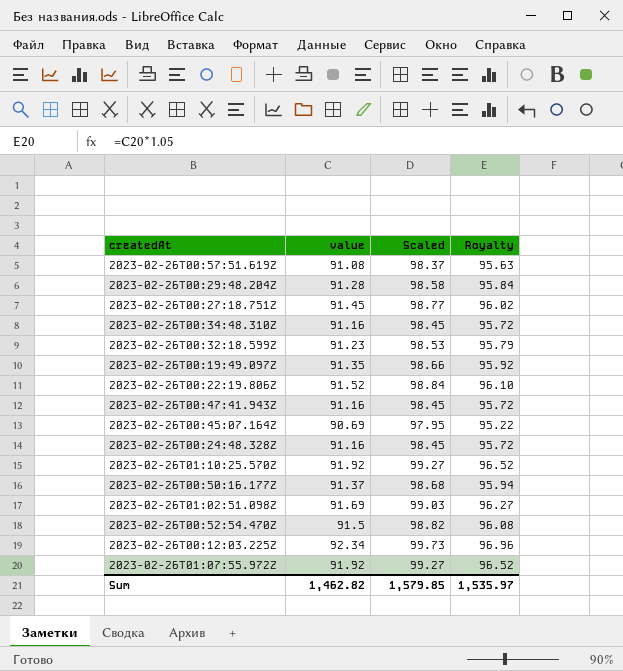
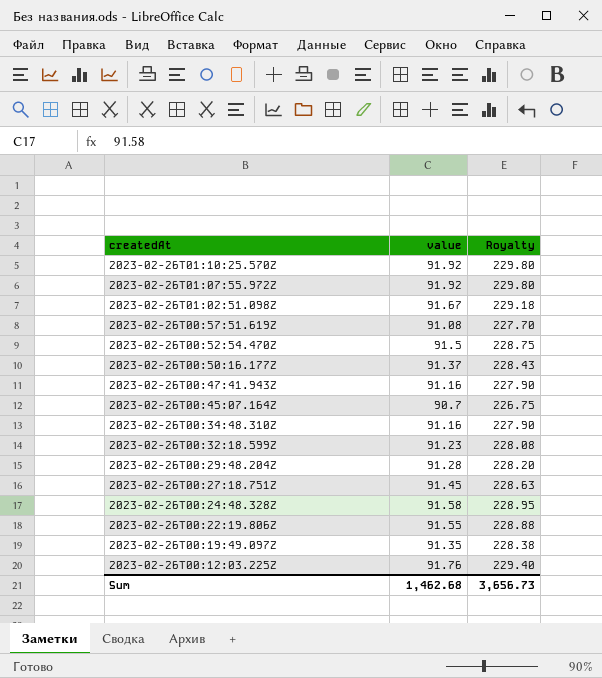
row order: none -> createdAt descending
column Scaled | formula: [value] * 1.08 -> none
column Royalty | formula: [value] * 1.05 -> [value] * 2.5
2023-02-26T01:02:51.098Z | value: 91.69 -> 91.67
2023-02-26T00:45:07.164Z | value: 90.69 -> 90.7
2023-02-26T00:24:48.328Z | value: 91.16 -> 91.58
2023-02-26T00:22:19.806Z | value: 91.52 -> 91.55
2023-02-26T00:12:03.225Z | value: 92.34 -> 91.76
Sum | value: 1,462.82 -> 1,462.68
Sum | Royalty: 1,535.97 -> 3,656.73

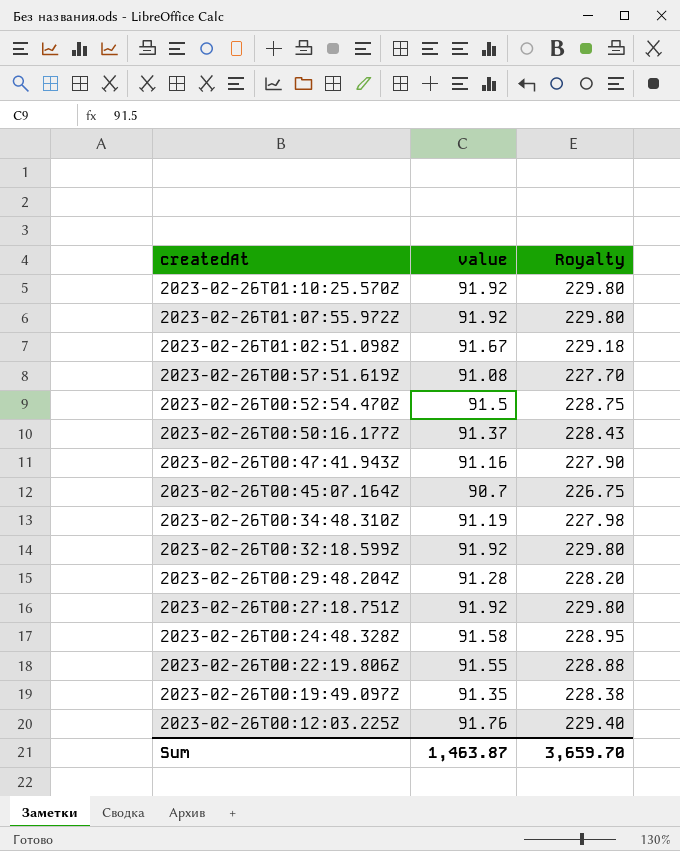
2023-02-26T00:34:48.310Z | value: 91.16 -> 91.19
2023-02-26T00:34:48.310Z | Royalty: 227.90 -> 227.98
2023-02-26T00:32:18.599Z | value: 91.23 -> 91.92
2023-02-26T00:32:18.599Z | Royalty: 228.08 -> 229.80
2023-02-26T00:27:18.751Z | value: 91.45 -> 91.92
2023-02-26T00:27:18.751Z | Royalty: 228.63 -> 229.80
Sum | value: 1,462.68 -> 1,463.87
Sum | Royalty: 3,656.73 -> 3,659.70

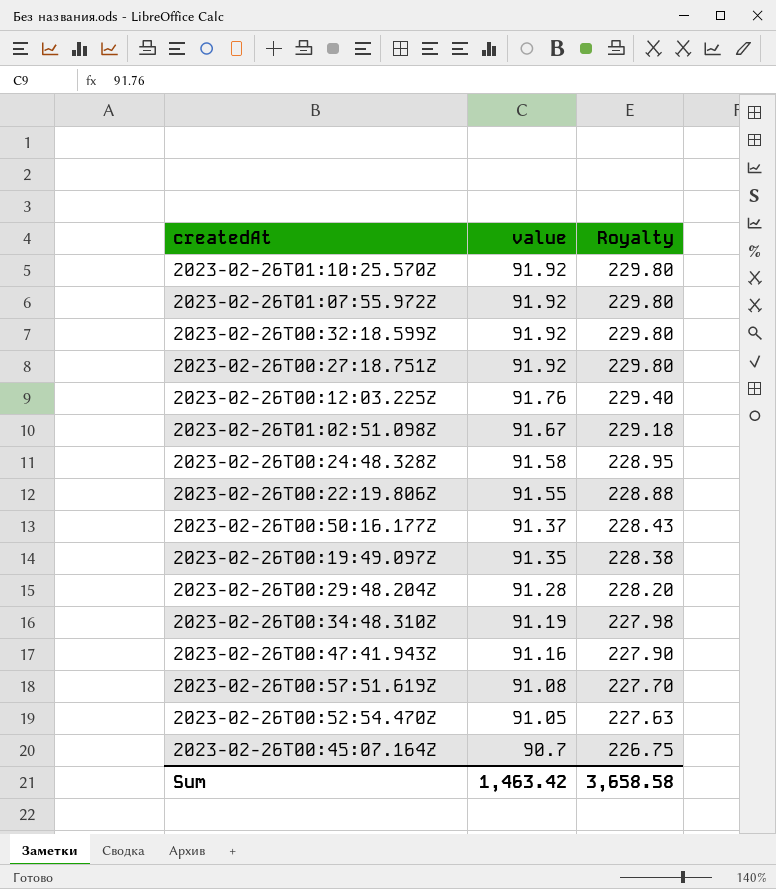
row order: createdAt descending -> value descending
2023-02-26T00:52:54.470Z | value: 91.5 -> 91.05
2023-02-26T00:52:54.470Z | Royalty: 228.75 -> 227.63
Sum | value: 1,463.87 -> 1,463.42
Sum | Royalty: 3,659.70 -> 3,658.58

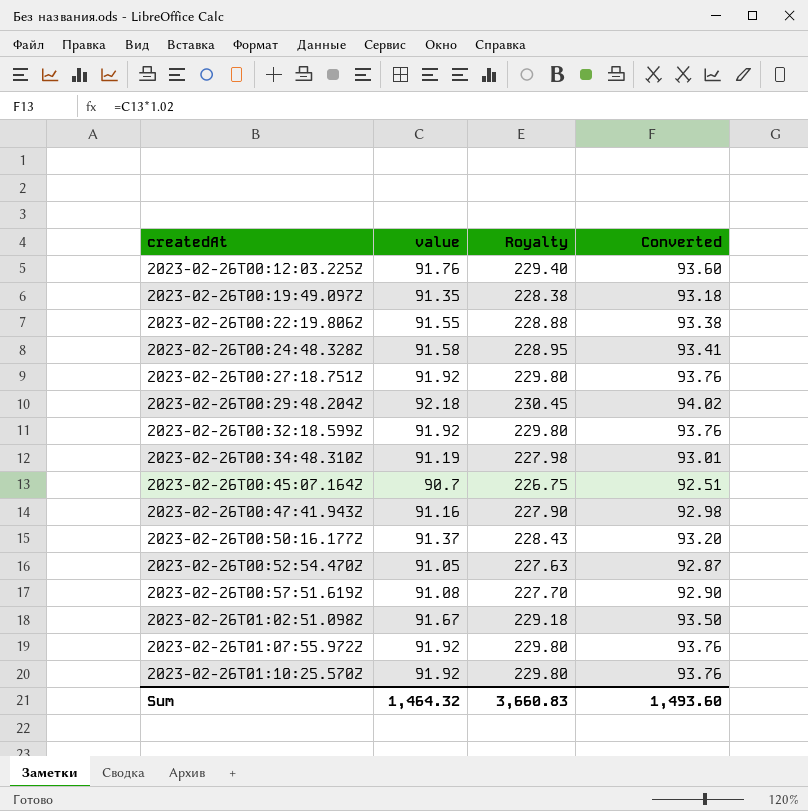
row order: value descending -> createdAt ascending
column Converted | formula: none -> [value] * 1.02
2023-02-26T00:29:48.204Z | value: 91.28 -> 92.18
2023-02-26T00:29:48.204Z | Royalty: 228.20 -> 230.45
Sum | value: 1,463.42 -> 1,464.32
Sum | Royalty: 3,658.58 -> 3,660.83

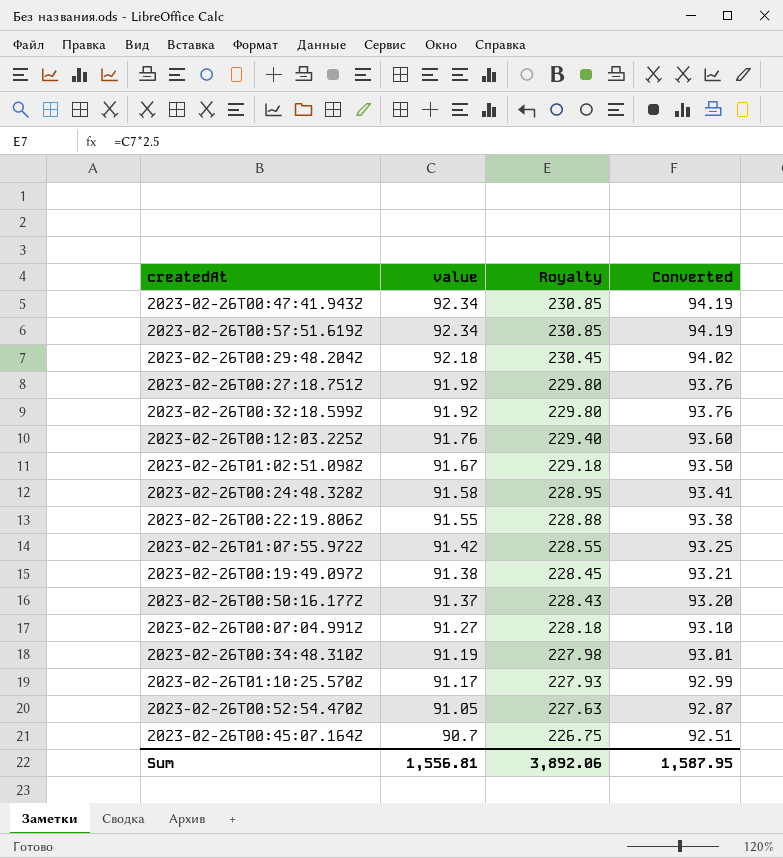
row order: createdAt ascending -> value descending
2023-02-26T00:47:41.943Z | value: 91.16 -> 92.34
2023-02-26T00:47:41.943Z | Royalty: 227.90 -> 230.85
2023-02-26T00:47:41.943Z | Converted: 92.98 -> 94.19
2023-02-26T00:57:51.619Z | value: 91.08 -> 92.34
2023-02-26T00:57:51.619Z | Royalty: 227.70 -> 230.85
2023-02-26T00:57:51.619Z | Converted: 92.90 -> 94.19
2023-02-26T01:07:55.972Z | value: 91.92 -> 91.42
2023-02-26T01:07:55.972Z | Royalty: 229.80 -> 228.55
2023-02-26T01:07:55.972Z | Converted: 93.76 -> 93.25
2023-02-26T00:19:49.097Z | value: 91.35 -> 91.38
2023-02-26T00:19:49.097Z | Royalty: 228.38 -> 228.45
2023-02-26T00:19:49.097Z | Converted: 93.18 -> 93.21
row 2023-02-26T00:07:04.991Z: none -> 91.27 | 228.18 | 93.10
2023-02-26T01:10:25.570Z | value: 91.92 -> 91.17
2023-02-26T01:10:25.570Z | Royalty: 229.80 -> 227.93
2023-02-26T01:10:25.570Z | Converted: 93.76 -> 92.99
Sum | value: 1,464.32 -> 1,556.81
Sum | Royalty: 3,660.83 -> 3,892.06
Sum | Converted: 1,493.60 -> 1,587.95

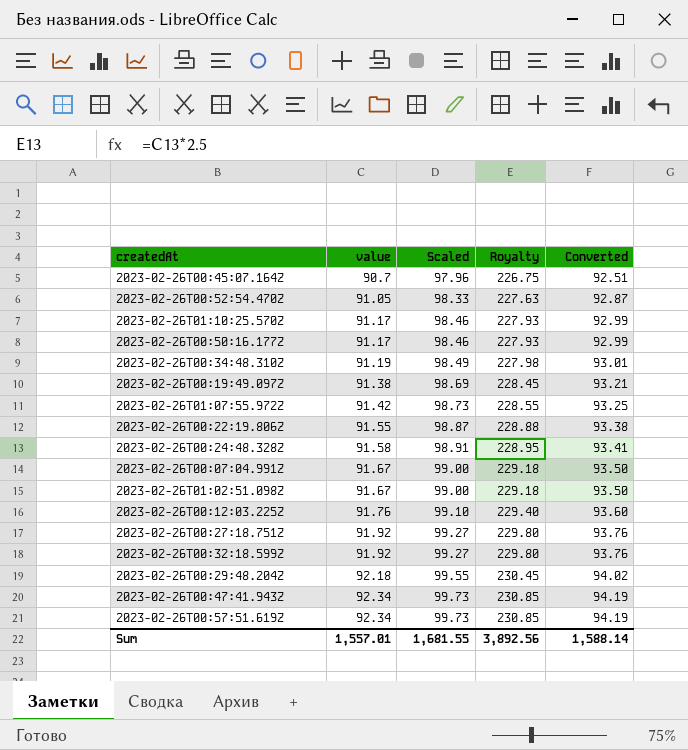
row order: value descending -> value ascending
column Scaled | formula: none -> [value] * 1.08
2023-02-26T00:50:16.177Z | value: 91.37 -> 91.17
2023-02-26T00:50:16.177Z | Royalty: 228.43 -> 227.93
2023-02-26T00:50:16.177Z | Converted: 93.20 -> 92.99
2023-02-26T00:07:04.991Z | value: 91.27 -> 91.67
2023-02-26T00:07:04.991Z | Royalty: 228.18 -> 229.18
2023-02-26T00:07:04.991Z | Converted: 93.10 -> 93.50
Sum | value: 1,556.81 -> 1,557.01
Sum | Royalty: 3,892.06 -> 3,892.56
Sum | Converted: 1,587.95 -> 1,588.14

